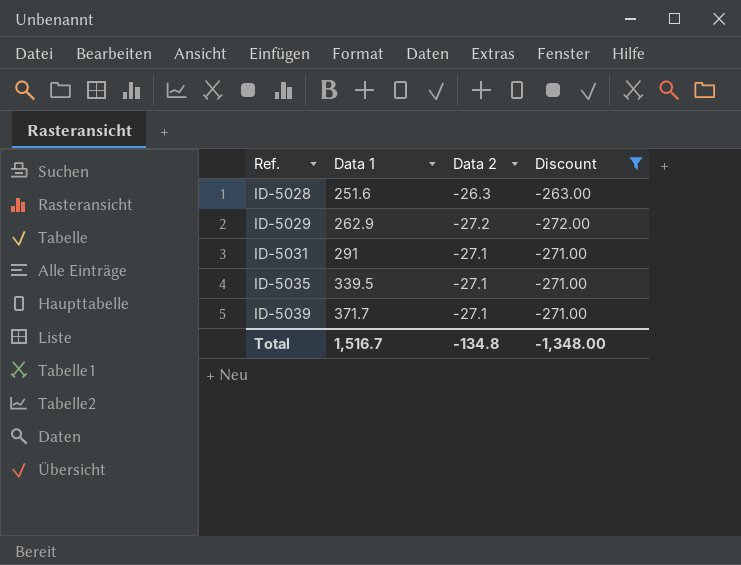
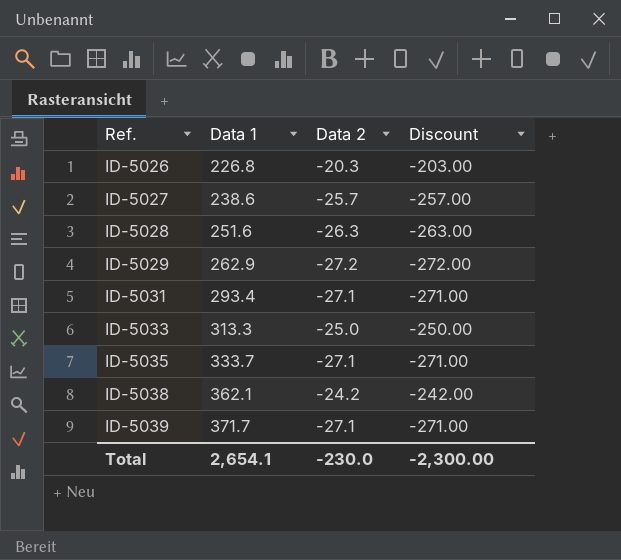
filter: Discount <= -263.00 -> none
ID-5031 | Data 1: 291 -> 293.4
ID-5035 | Data 1: 339.5 -> 333.7
Total | Data 1: 1,516.7 -> 2,654.1
Total | Data 2: -134.8 -> -230.0
Total | Discount: -1,348.00 -> -2,300.00

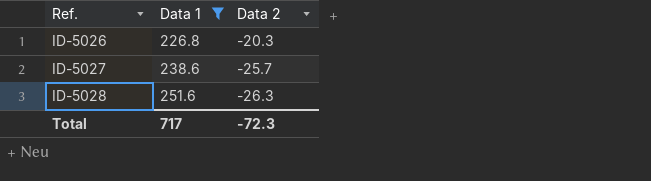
filter: none -> Data 1 <= 251.6
column Discount | formula: [Data 2] * 10 -> none
Total | Data 1: 2,654.1 -> 717
Total | Data 2: -230.0 -> -72.3

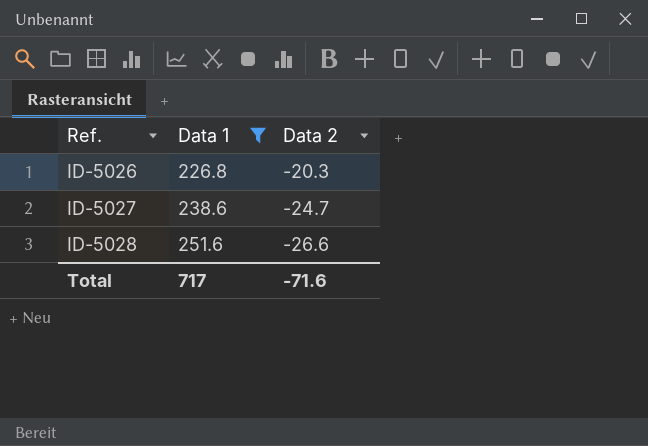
ID-5027 | Data 2: -25.7 -> -24.7
ID-5028 | Data 2: -26.3 -> -26.6
Total | Data 2: -72.3 -> -71.6

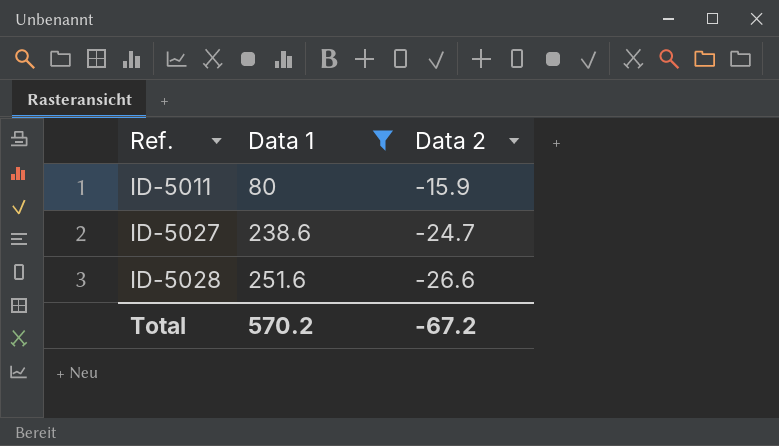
row ID-5026: 226.8 | -20.3 -> none
row ID-5011: none -> 80 | -15.9
Total | Data 1: 717 -> 570.2
Total | Data 2: -71.6 -> -67.2

